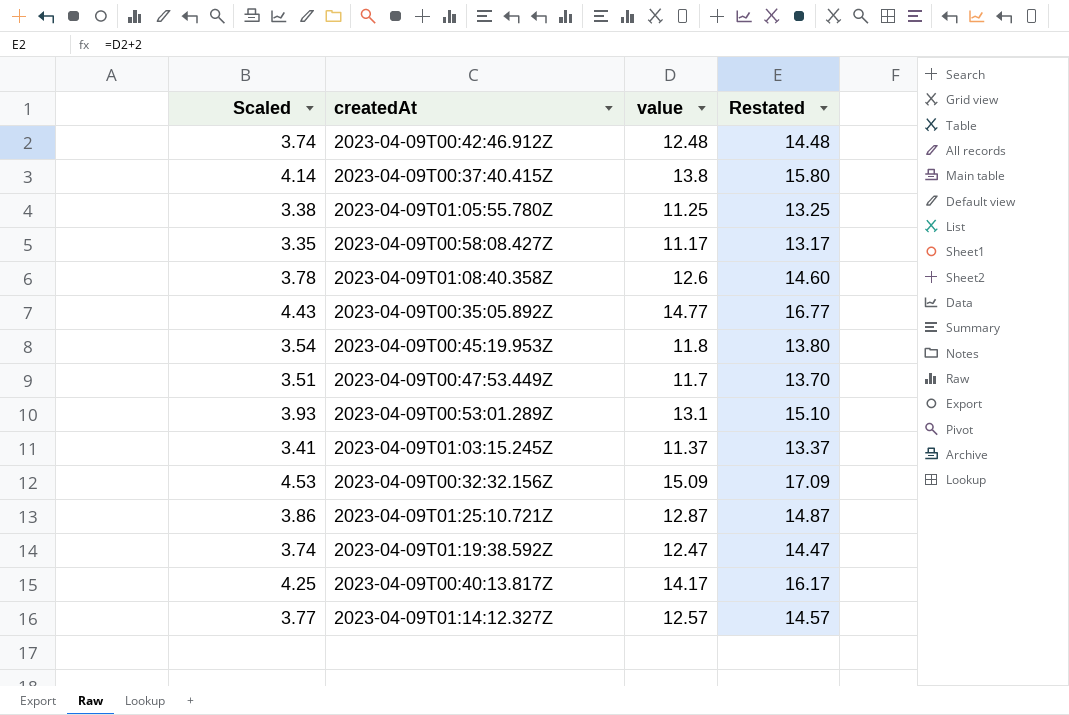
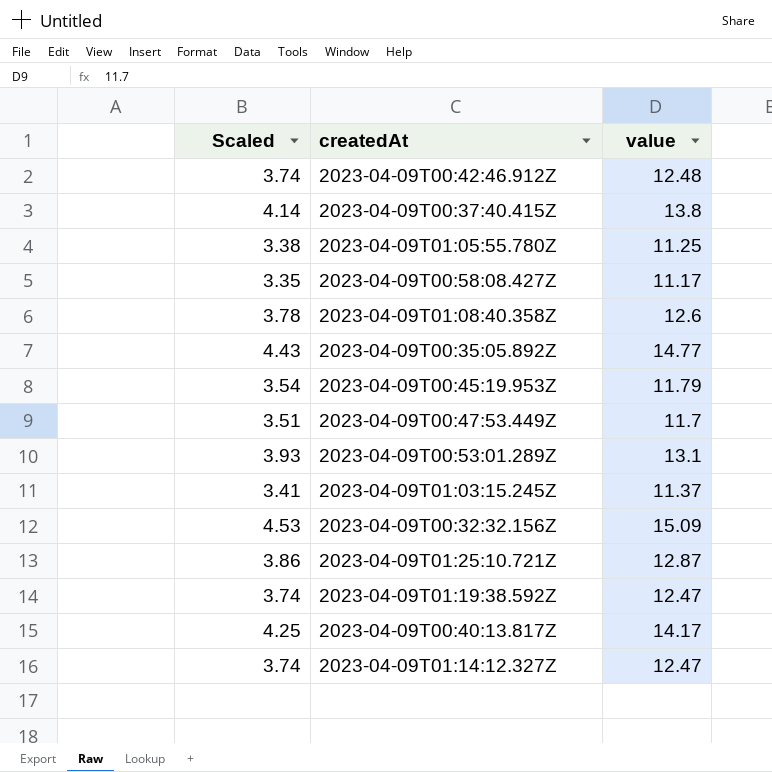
column Restated | formula: [value] + 2 -> none
2023-04-09T00:45:19.953Z | value: 11.8 -> 11.79
2023-04-09T01:14:12.327Z | Scaled: 3.77 -> 3.74
2023-04-09T01:14:12.327Z | value: 12.57 -> 12.47

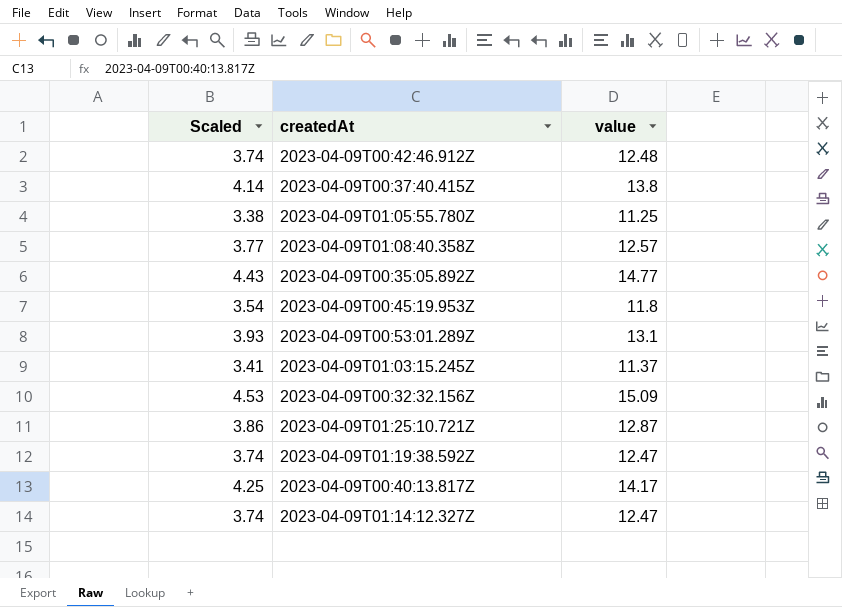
row 2023-04-09T00:58:08.427Z: 3.35 | 11.17 -> none
row 2023-04-09T00:47:53.449Z: 3.51 | 11.7 -> none
2023-04-09T01:08:40.358Z | Scaled: 3.78 -> 3.77
2023-04-09T01:08:40.358Z | value: 12.6 -> 12.57
2023-04-09T00:45:19.953Z | value: 11.79 -> 11.8

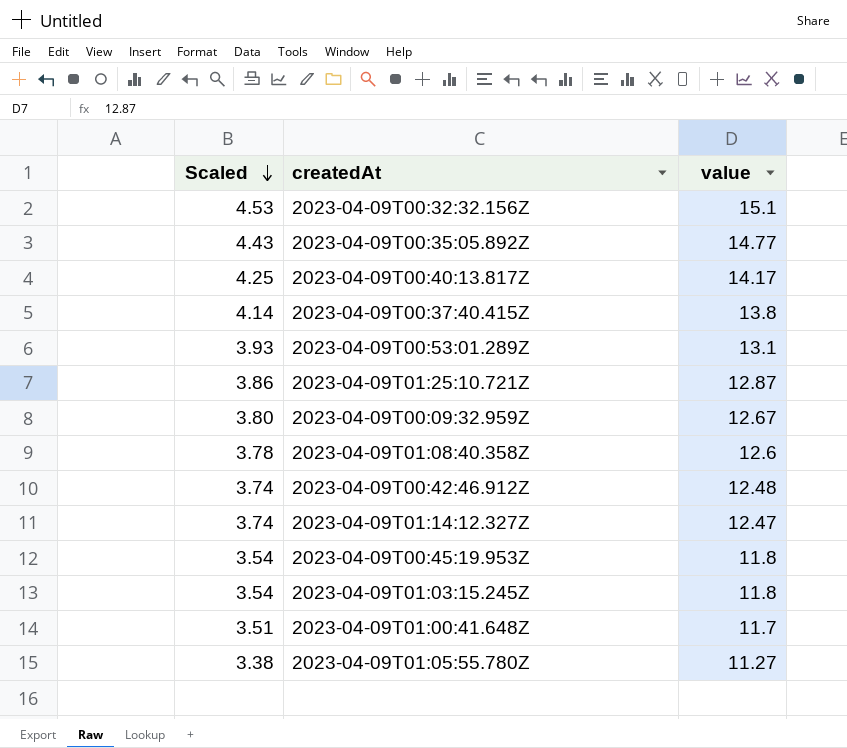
row order: none -> Scaled descending
row 2023-04-09T01:19:38.592Z: 3.74 | 12.47 -> none
2023-04-09T00:32:32.156Z | value: 15.09 -> 15.1
row 2023-04-09T00:09:32.959Z: none -> 3.80 | 12.67
2023-04-09T01:08:40.358Z | Scaled: 3.77 -> 3.78
2023-04-09T01:08:40.358Z | value: 12.57 -> 12.6
2023-04-09T01:03:15.245Z | Scaled: 3.41 -> 3.54
2023-04-09T01:03:15.245Z | value: 11.37 -> 11.8
row 2023-04-09T01:00:41.648Z: none -> 3.51 | 11.7
2023-04-09T01:05:55.780Z | value: 11.25 -> 11.27

